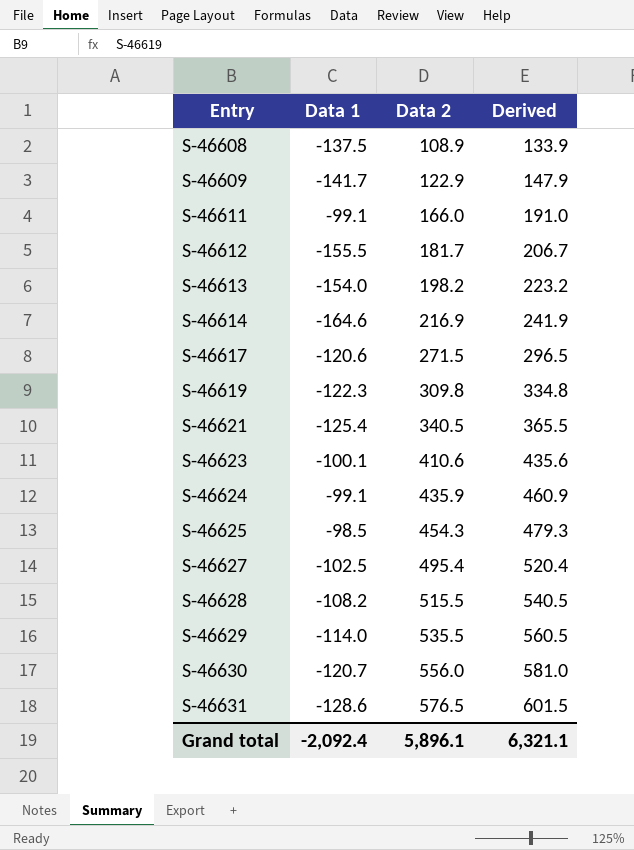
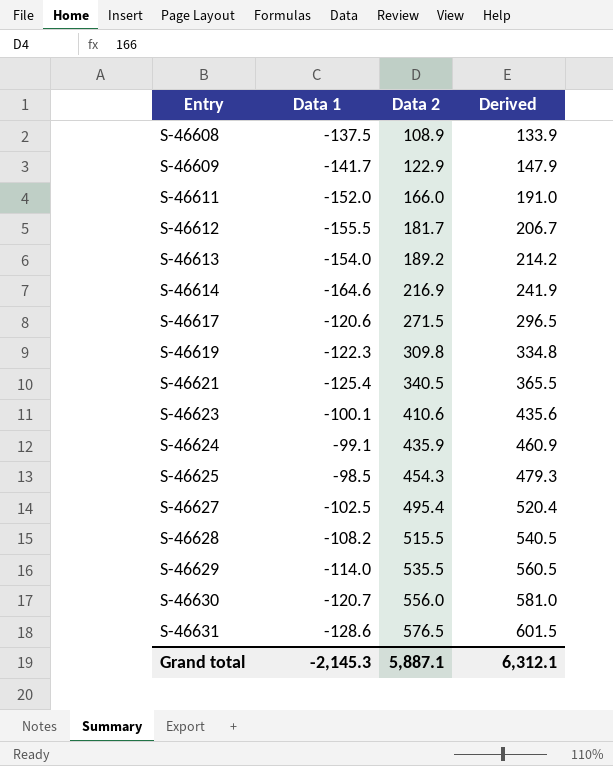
S-46611 | Data 1: -99.1 -> -152.0
S-46613 | Data 2: 198.2 -> 189.2
S-46613 | Derived: 223.2 -> 214.2
Grand total | Data 1: -2,092.4 -> -2,145.3
Grand total | Data 2: 5,896.1 -> 5,887.1
Grand total | Derived: 6,321.1 -> 6,312.1

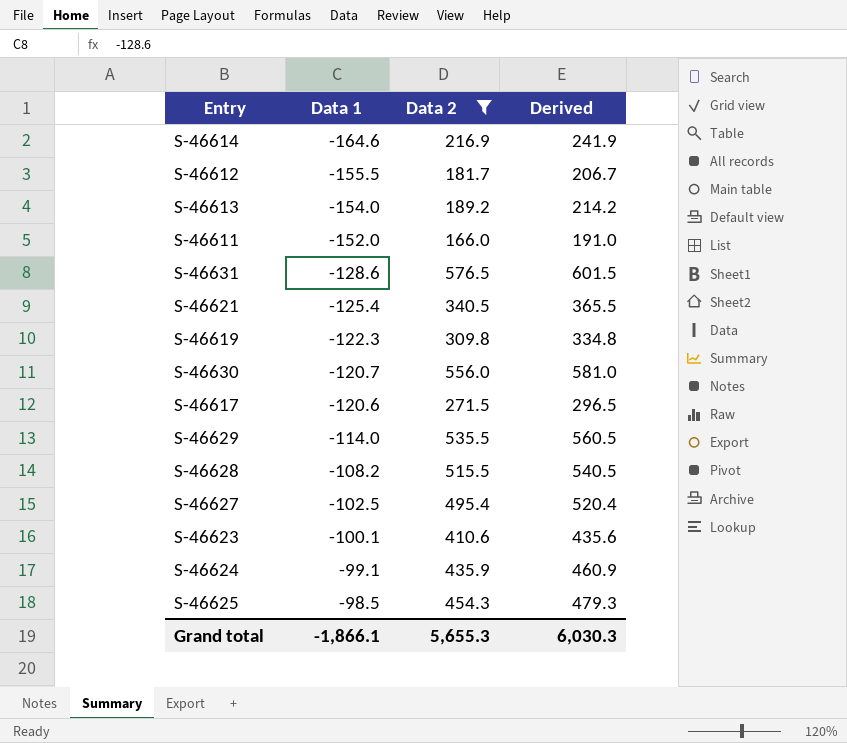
filter: none -> Data 2 >= 166.0
row order: Entry ascending -> Data 1 ascending
Grand total | Data 1: -2,145.3 -> -1,866.1
Grand total | Data 2: 5,887.1 -> 5,655.3
Grand total | Derived: 6,312.1 -> 6,030.3

